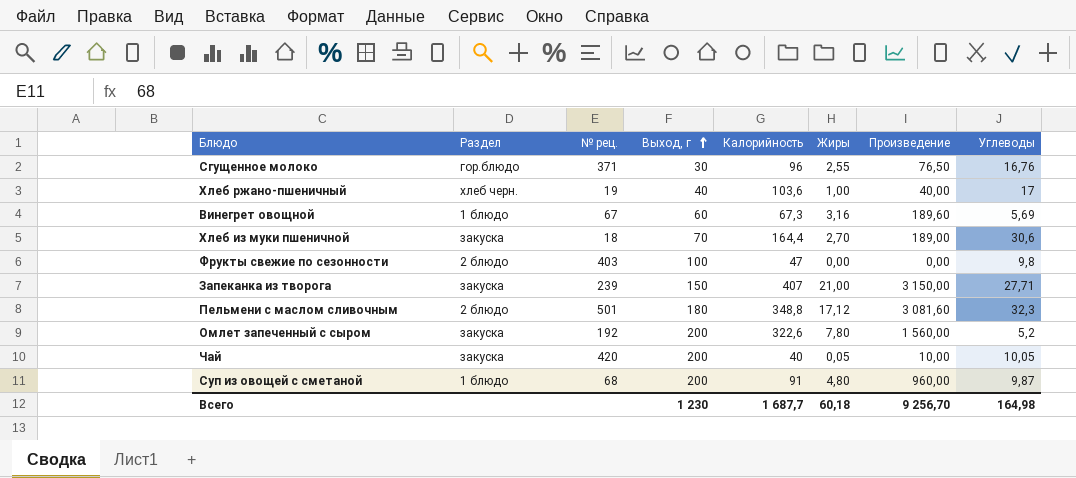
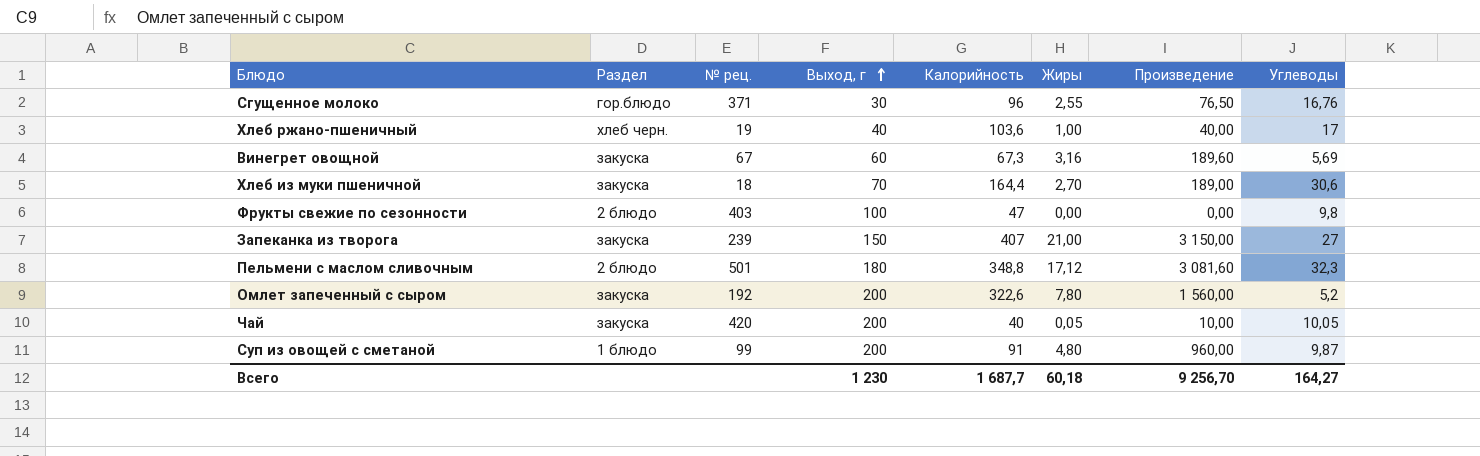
Винегрет овощной | Раздел: 1 блюдо -> закуска
Запеканка из творога | Углеводы: 27,71 -> 27
Суп из овощей с сметаной | № рец.: 68 -> 99
Всего | Углеводы: 164,98 -> 164,27

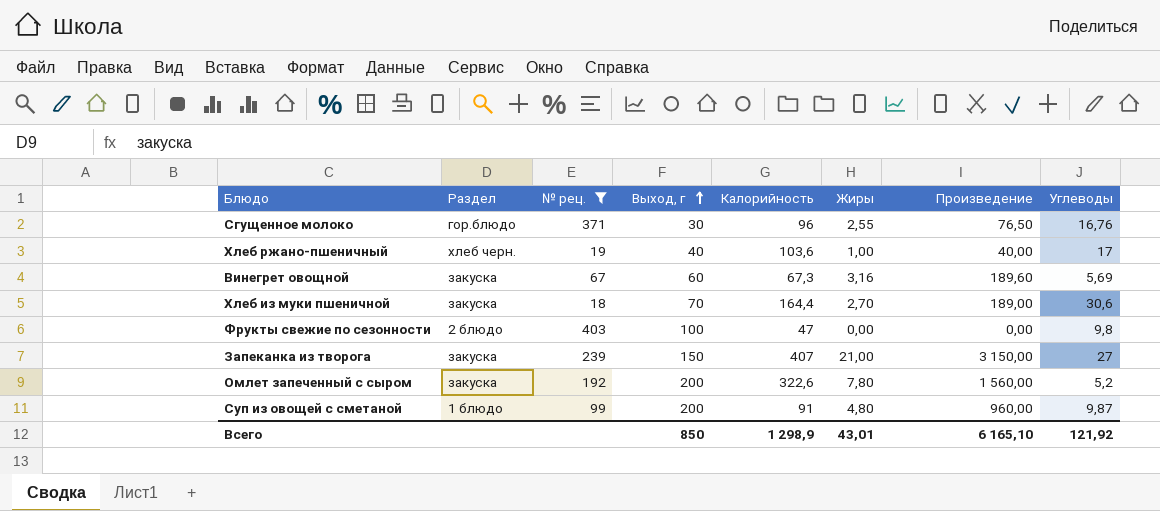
filter: none -> № рец. <= 403
Всего | Выход, г: 1 230 -> 850
Всего | Калорийность: 1 687,7 -> 1 298,9
Всего | Жиры: 60,18 -> 43,01
Всего | Произведение: 9 256,70 -> 6 165,10
Всего | Углеводы: 164,27 -> 121,92

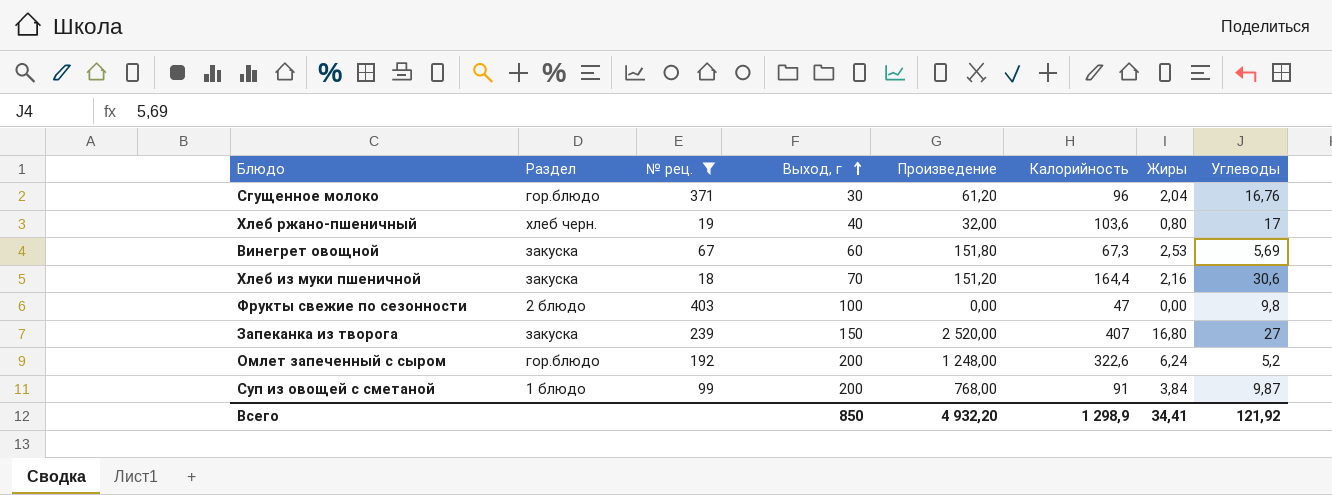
column Произведение | position: 7 -> 5
Сгущенное молоко | Произведение: 76,50 -> 61,20
Сгущенное молоко | Жиры: 2,55 -> 2,04
Хлеб ржано-пшеничный | Произведение: 40,00 -> 32,00
Хлеб ржано-пшеничный | Жиры: 1,00 -> 0,80
Винегрет овощной | Произведение: 189,60 -> 151,80
Винегрет овощной | Жиры: 3,16 -> 2,53
Хлеб из муки пшеничной | Произведение: 189,00 -> 151,20
Хлеб из муки пшеничной | Жиры: 2,70 -> 2,16
Запеканка из творога | Произведение: 3 150,00 -> 2 520,00
Запеканка из творога | Жиры: 21,00 -> 16,80
Омлет запеченный с сыром | Раздел: закуска -> гор.блюдо
Омлет запеченный с сыром | Произведение: 1 560,00 -> 1 248,00
Омлет запеченный с сыром | Жиры: 7,80 -> 6,24
Суп из овощей с сметаной | Произведение: 960,00 -> 768,00
Суп из овощей с сметаной | Жиры: 4,80 -> 3,84
Всего | Произведение: 6 165,10 -> 4 932,20
Всего | Жиры: 43,01 -> 34,41

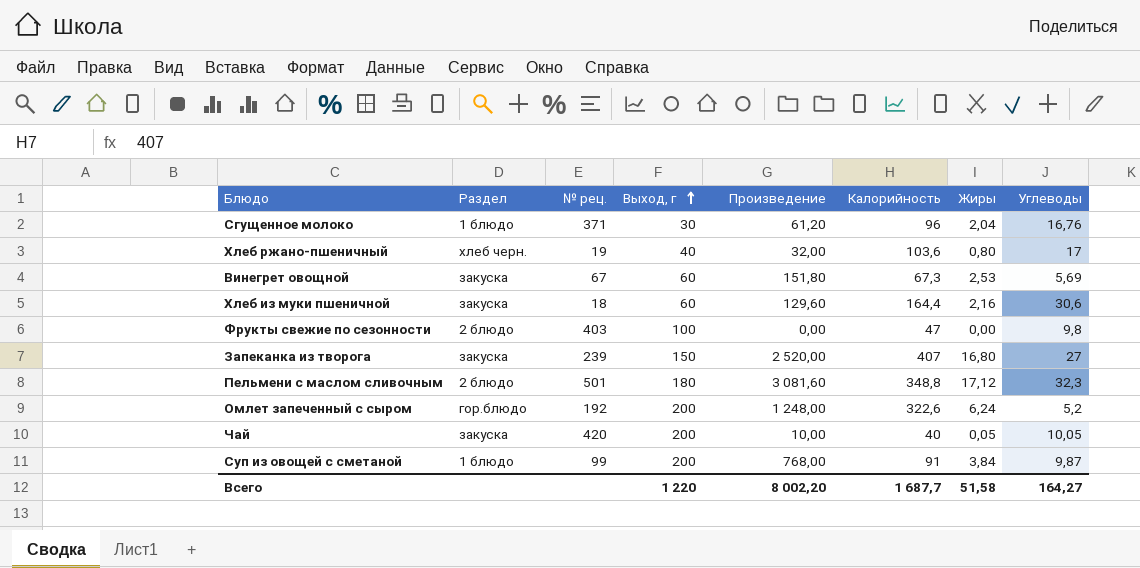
filter: № рец. <= 403 -> none
Сгущенное молоко | Раздел: гор.блюдо -> 1 блюдо
Хлеб из муки пшеничной | Выход, г: 70 -> 60
Хлеб из муки пшеничной | Произведение: 151,20 -> 129,60
Всего | Выход, г: 850 -> 1 220
Всего | Произведение: 4 932,20 -> 8 002,20
Всего | Калорийность: 1 298,9 -> 1 687,7
Всего | Жиры: 34,41 -> 51,58
Всего | Углеводы: 121,92 -> 164,27

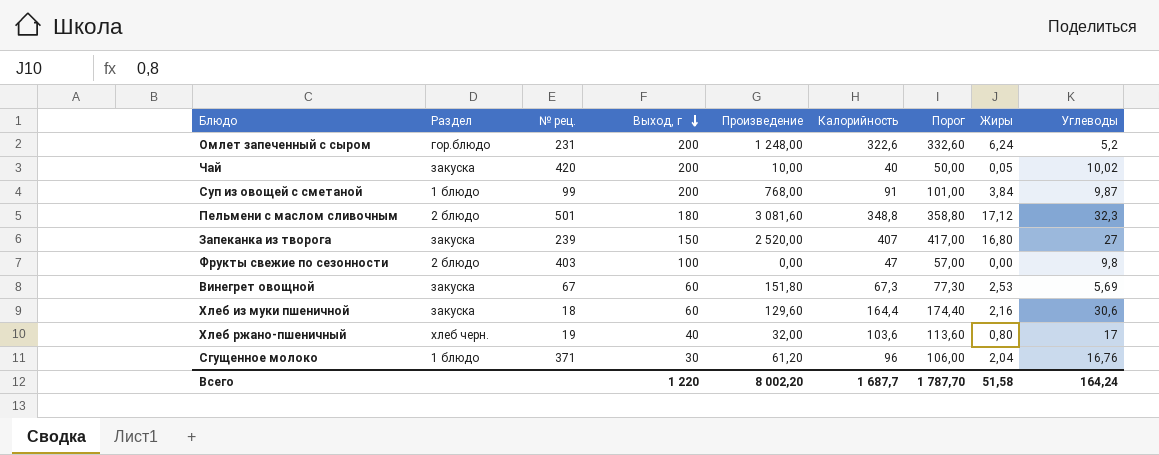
row order: Выход, г ascending -> Выход, г descending
column Порог | formula: none -> [Калорийность] + 10
Омлет запеченный с сыром | № рец.: 192 -> 231
Чай | Углеводы: 10,05 -> 10,02
Всего | Углеводы: 164,27 -> 164,24

